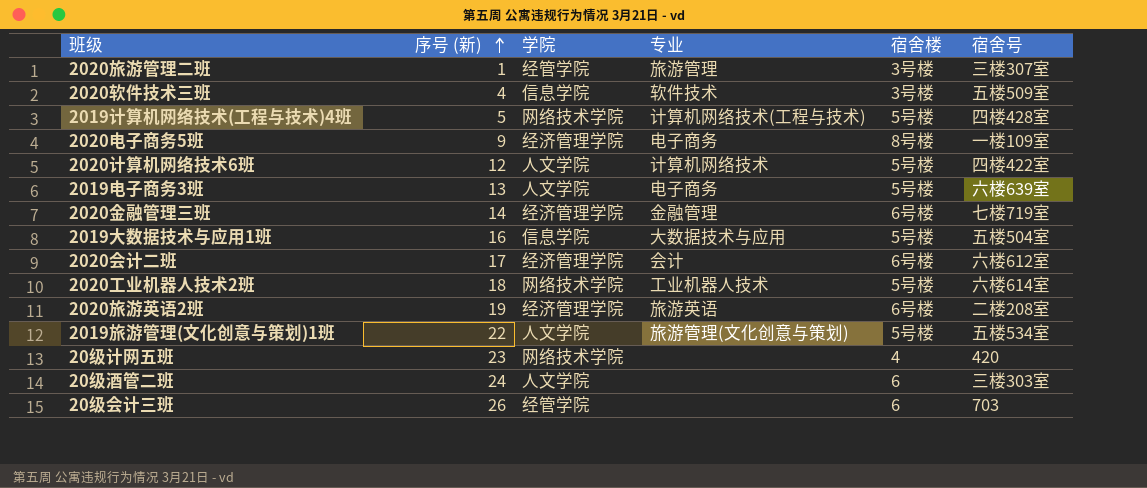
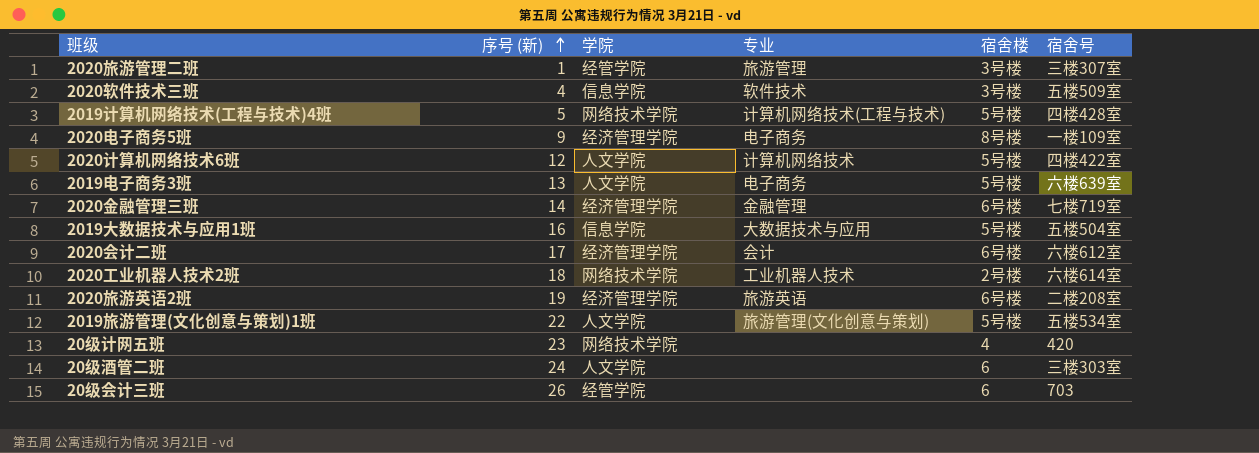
2020工业机器人技术2班 | 宿舍楼: 5号楼 -> 2号楼

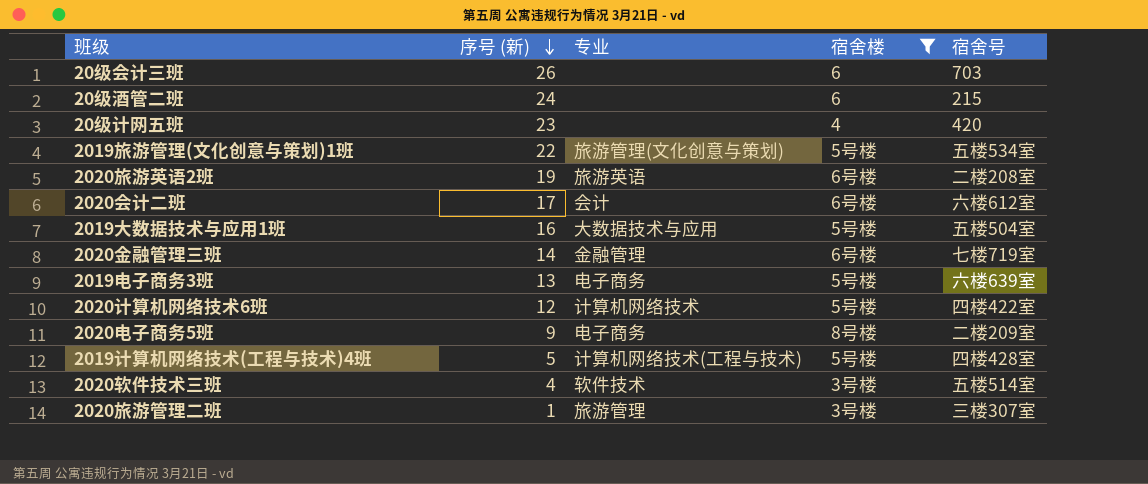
filter: none -> 宿舍楼 != 2号楼
row order: 序号 (新) ascending -> 序号 (新) descending
column 学院 | position: 3 -> none
20级酒管二班 | 宿舍号: 三楼303室 -> 215
2020电子商务5班 | 宿舍号: 一楼109室 -> 二楼209室
2020软件技术三班 | 宿舍号: 五楼509室 -> 五楼514室

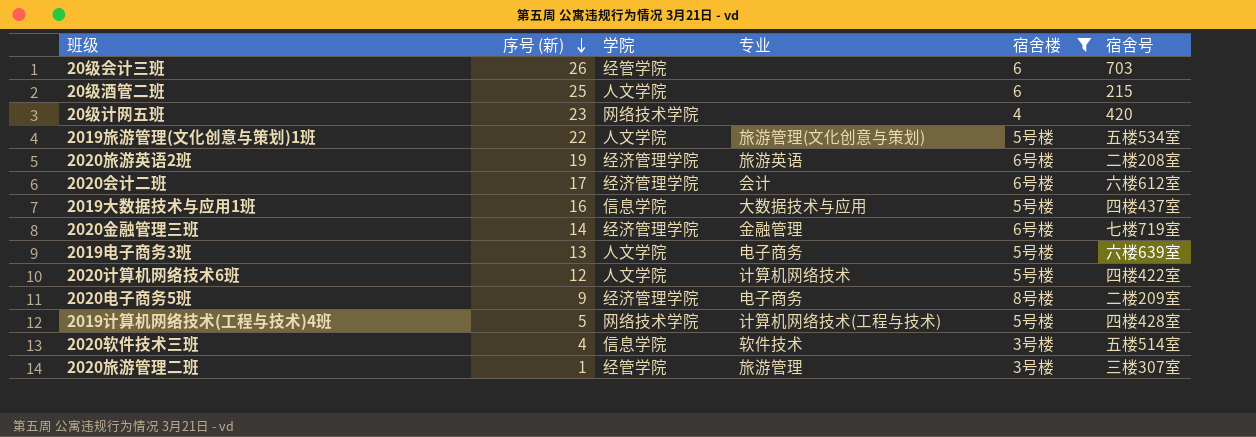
column 学院 | position: none -> 3
20级酒管二班 | 序号 (新): 24 -> 25
2019大数据技术与应用1班 | 宿舍号: 五楼504室 -> 四楼437室

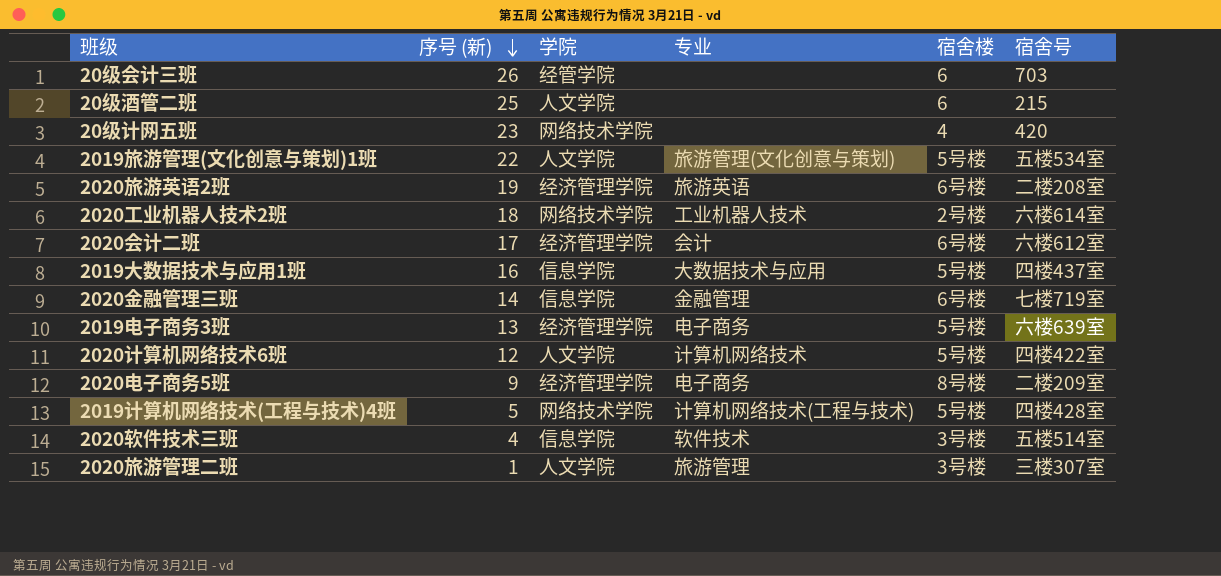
filter: 宿舍楼 != 2号楼 -> none
2020金融管理三班 | 学院: 经济管理学院 -> 信息学院
2019电子商务3班 | 学院: 人文学院 -> 经济管理学院
2020旅游管理二班 | 学院: 经管学院 -> 人文学院

